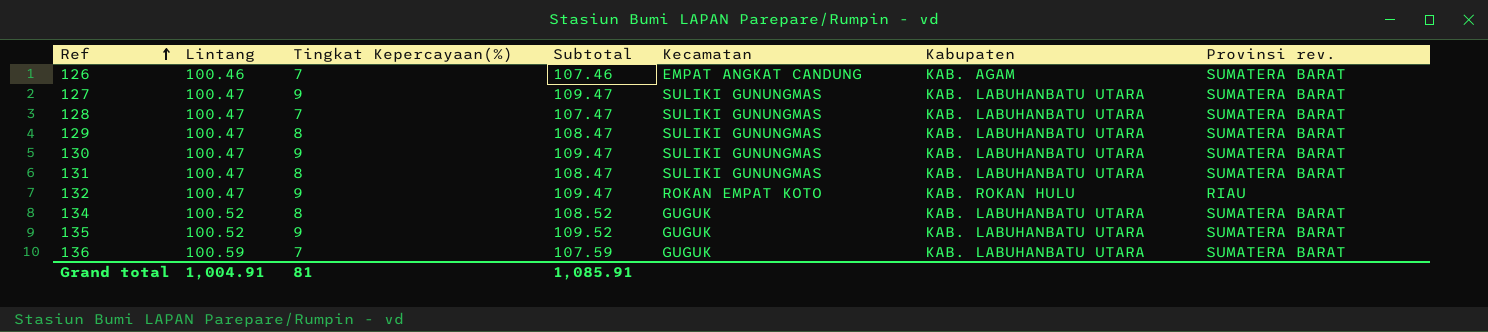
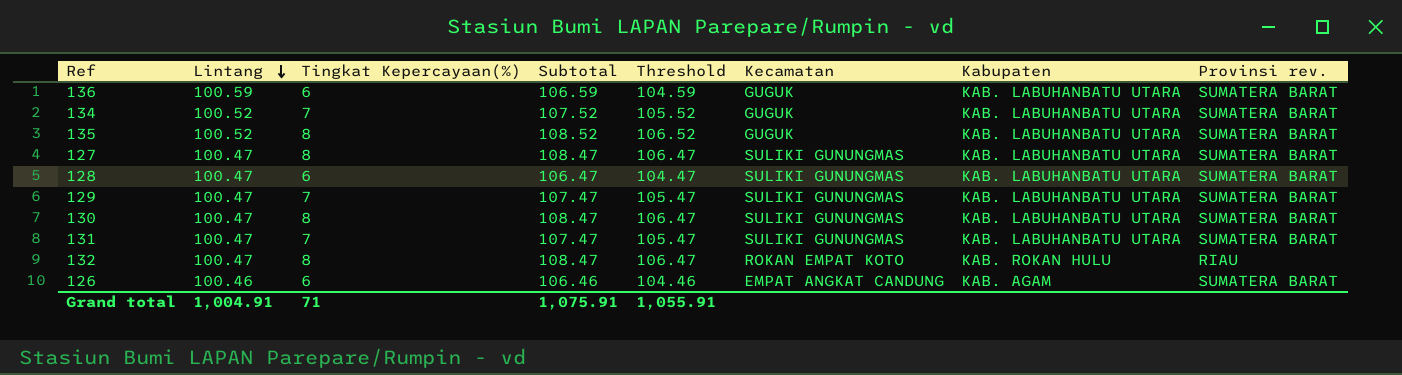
row order: Ref ascending -> Lintang descending
column Threshold | formula: none -> [Subtotal] - 2
136 | Tingkat Kepercayaan(%): 7 -> 6
136 | Subtotal: 107.59 -> 106.59
134 | Tingkat Kepercayaan(%): 8 -> 7
134 | Subtotal: 108.52 -> 107.52
135 | Tingkat Kepercayaan(%): 9 -> 8
135 | Subtotal: 109.52 -> 108.52
127 | Tingkat Kepercayaan(%): 9 -> 8
127 | Subtotal: 109.47 -> 108.47
128 | Tingkat Kepercayaan(%): 7 -> 6
128 | Subtotal: 107.47 -> 106.47
129 | Tingkat Kepercayaan(%): 8 -> 7
129 | Subtotal: 108.47 -> 107.47
130 | Tingkat Kepercayaan(%): 9 -> 8
130 | Subtotal: 109.47 -> 108.47
131 | Tingkat Kepercayaan(%): 8 -> 7
131 | Subtotal: 108.47 -> 107.47
132 | Tingkat Kepercayaan(%): 9 -> 8
132 | Subtotal: 109.47 -> 108.47
126 | Tingkat Kepercayaan(%): 7 -> 6
126 | Subtotal: 107.46 -> 106.46
Grand total | Tingkat Kepercayaan(%): 81 -> 71
Grand total | Subtotal: 1,085.91 -> 1,075.91

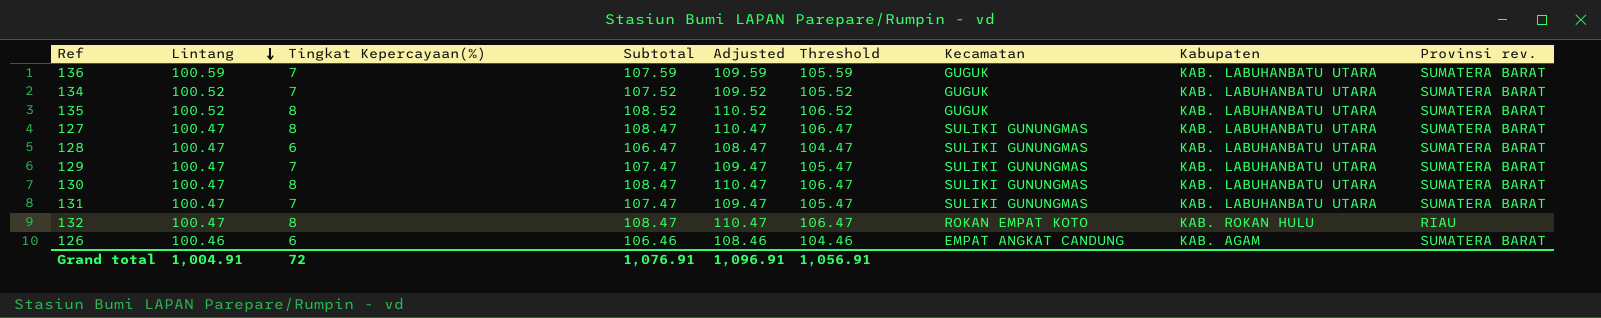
column Adjusted | formula: none -> [Subtotal] + 2
136 | Tingkat Kepercayaan(%): 6 -> 7
136 | Subtotal: 106.59 -> 107.59
136 | Threshold: 104.59 -> 105.59
Grand total | Tingkat Kepercayaan(%): 71 -> 72
Grand total | Subtotal: 1,075.91 -> 1,076.91
Grand total | Threshold: 1,055.91 -> 1,056.91

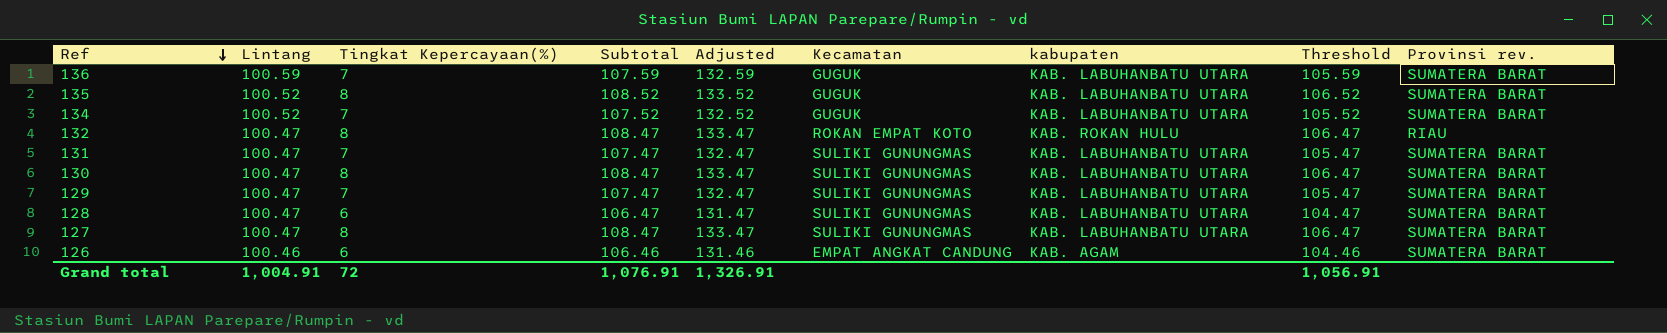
row order: Lintang descending -> Ref descending
column Adjusted | formula: [Subtotal] + 2 -> [Subtotal] + 25
column name: Kabupaten -> kabupaten
column Threshold | position: 6 -> 8
Grand total | Adjusted: 1,096.91 -> 1,326.91

